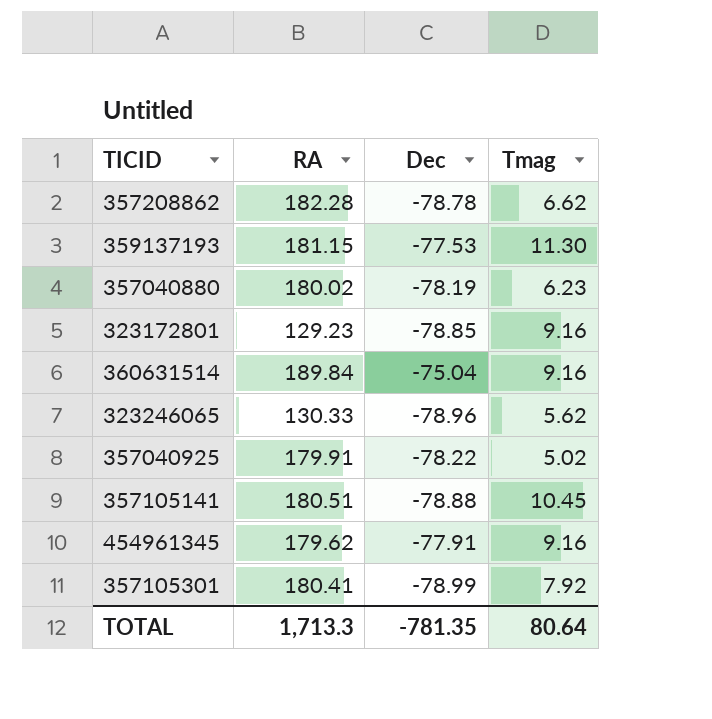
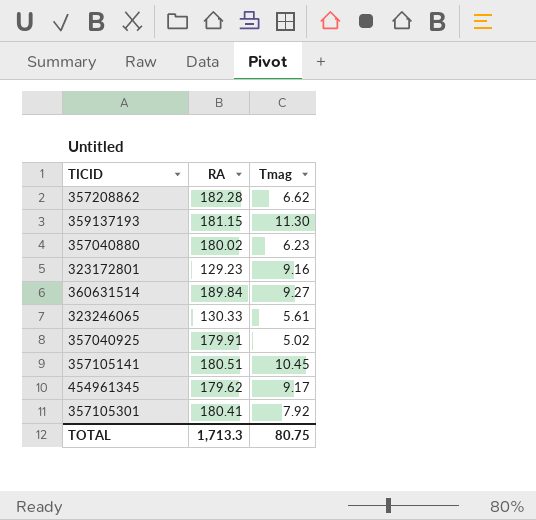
column Dec | position: 3 -> none
360631514 | Tmag: 9.16 -> 9.27
323246065 | Tmag: 5.62 -> 5.61
454961345 | Tmag: 9.16 -> 9.17
TOTAL | Tmag: 80.64 -> 80.75

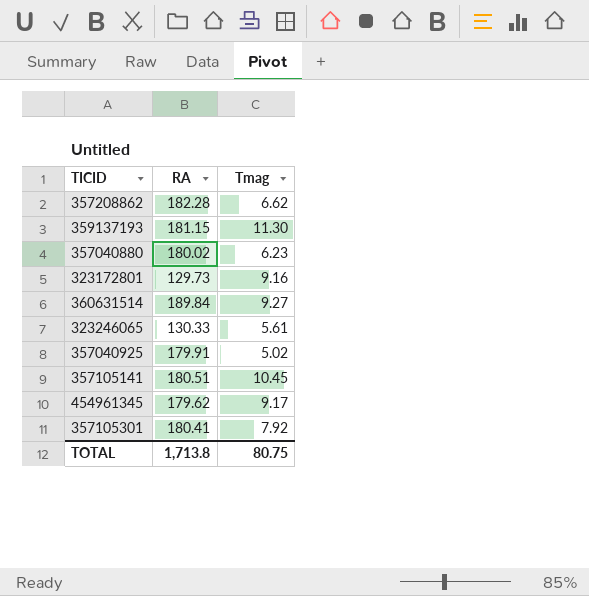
323172801 | RA: 129.23 -> 129.73
TOTAL | RA: 1,713.3 -> 1,713.8

